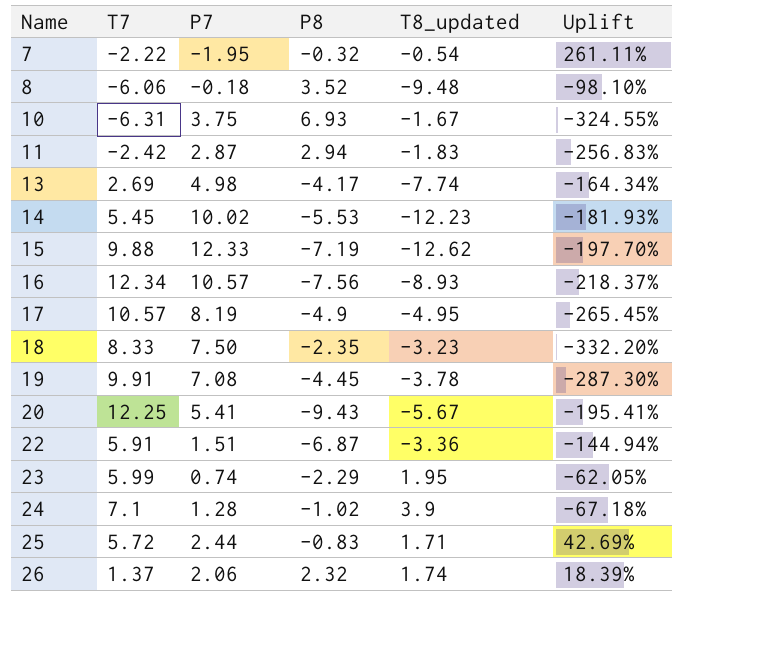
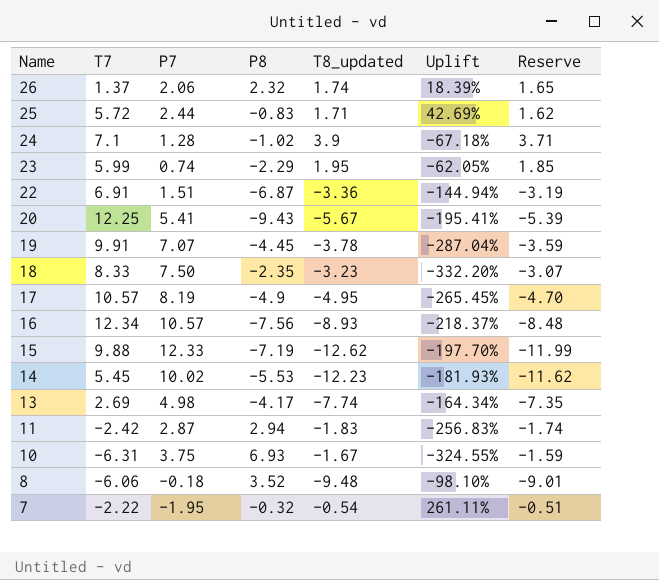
row order: Name ascending -> Name descending
column Reserve | formula: none -> [T8_updated] * 0.95
22 | T7: 5.91 -> 6.91
19 | P7: 7.08 -> 7.07
19 | Uplift: -287.30% -> -287.04%

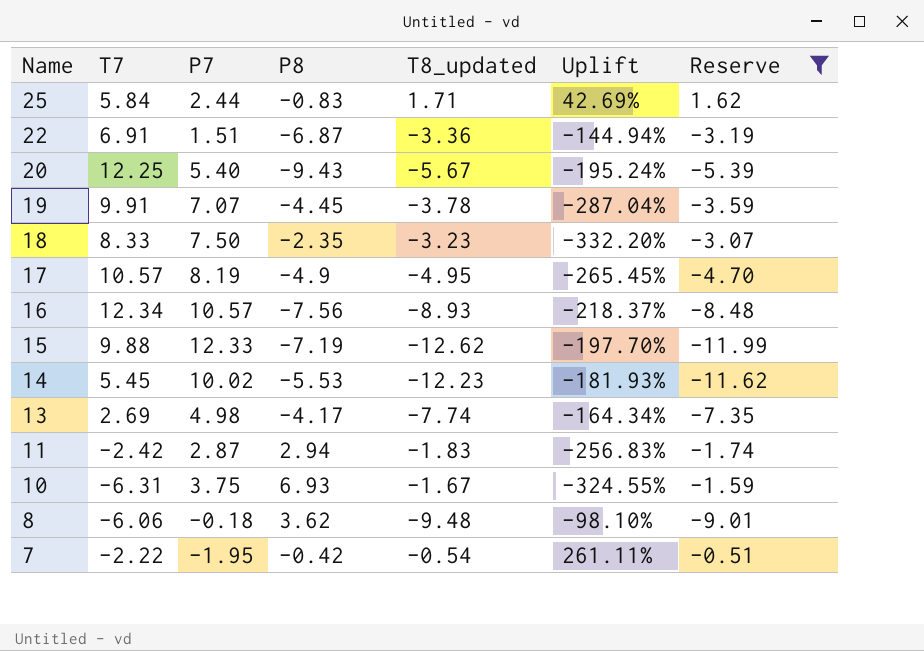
filter: none -> Reserve <= 1.62
25 | T7: 5.72 -> 5.84
20 | P7: 5.41 -> 5.40
20 | Uplift: -195.41% -> -195.24%
8 | P8: 3.52 -> 3.62
7 | P8: -0.32 -> -0.42

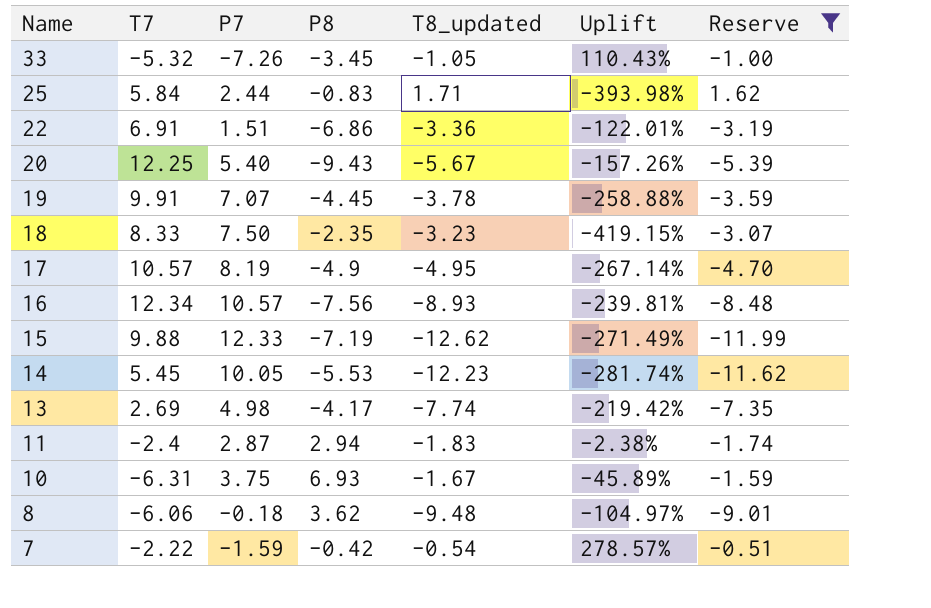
column Uplift | formula: ([P7] - [T8_updated]) / [T8_updated] -> ([P7] - [P8]) / [P8]
row 33: none -> -5.32 | -7.26 | -3.45 | -1.05 | 110.43% | -1.00
22 | P8: -6.87 -> -6.86
14 | P7: 10.02 -> 10.05
11 | T7: -2.42 -> -2.4
7 | P7: -1.95 -> -1.59

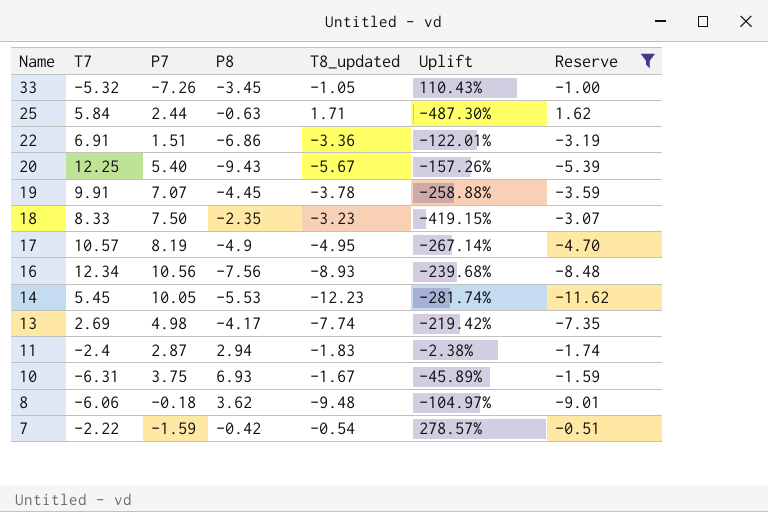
row 15: 9.88 | 12.33 | -7.19 | -12.62 | -271.49% | -11.99 -> none
25 | P8: -0.83 -> -0.63
25 | Uplift: -393.98% -> -487.30%
16 | P7: 10.57 -> 10.56
16 | Uplift: -239.81% -> -239.68%

